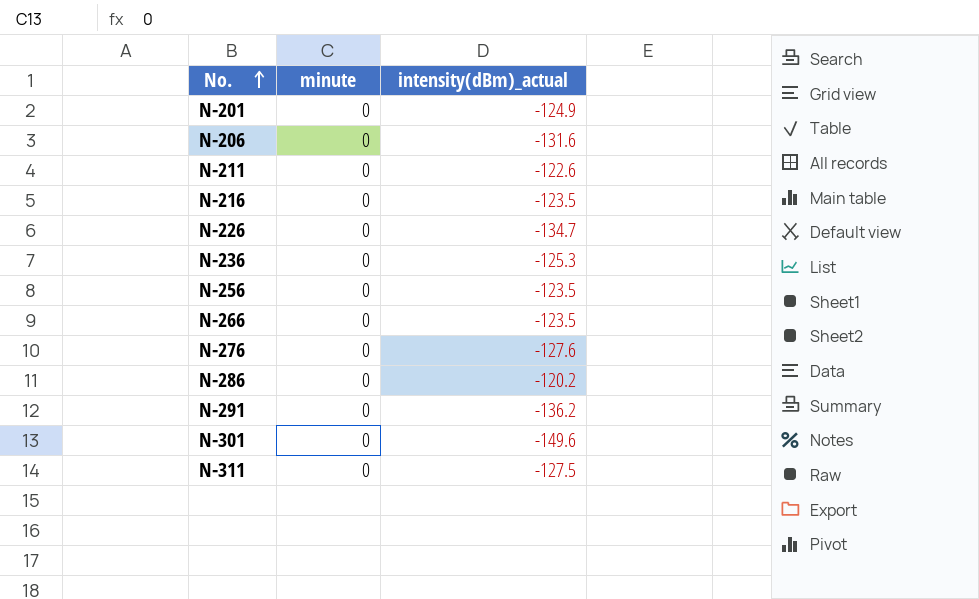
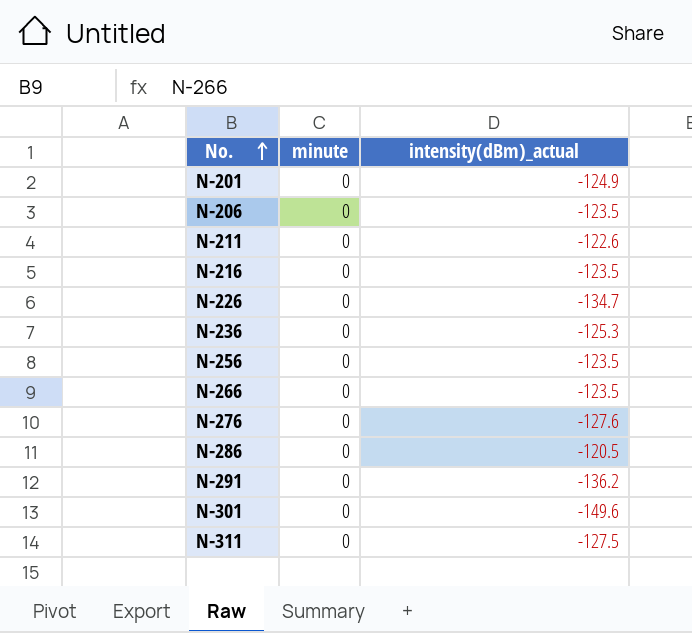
N-206 | intensity(dBm)_actual: -131.6 -> -123.5
N-286 | intensity(dBm)_actual: -120.2 -> -120.5

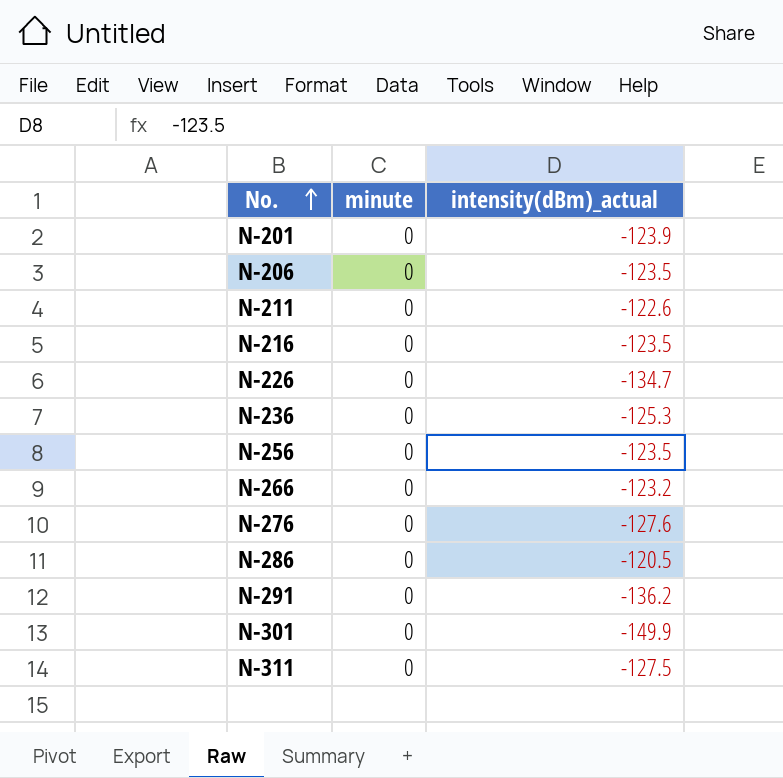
N-201 | intensity(dBm)_actual: -124.9 -> -123.9
N-266 | intensity(dBm)_actual: -123.5 -> -123.2
N-301 | intensity(dBm)_actual: -149.6 -> -149.9

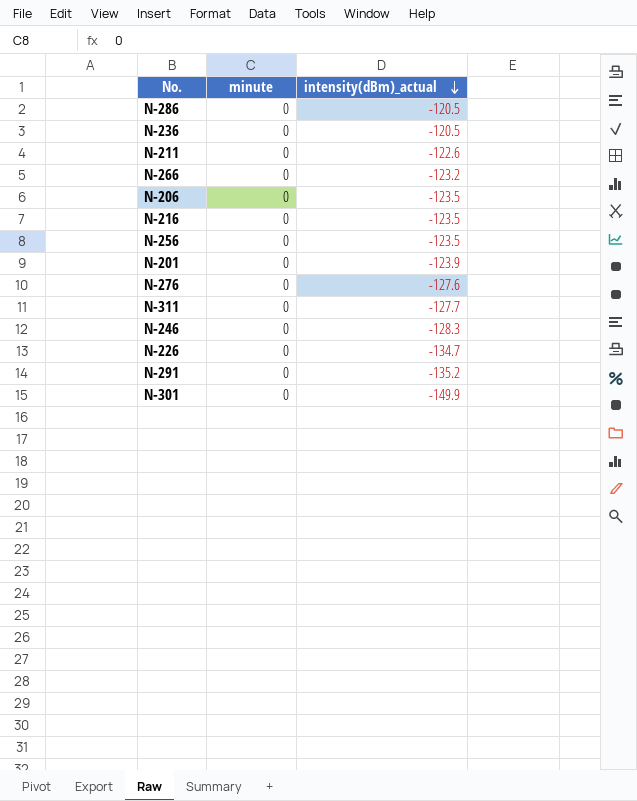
row order: No. ascending -> intensity(dBm)_actual descending
N-236 | intensity(dBm)_actual: -125.3 -> -120.5
N-311 | intensity(dBm)_actual: -127.5 -> -127.7
row N-246: none -> 0 | -128.3
N-291 | intensity(dBm)_actual: -136.2 -> -135.2

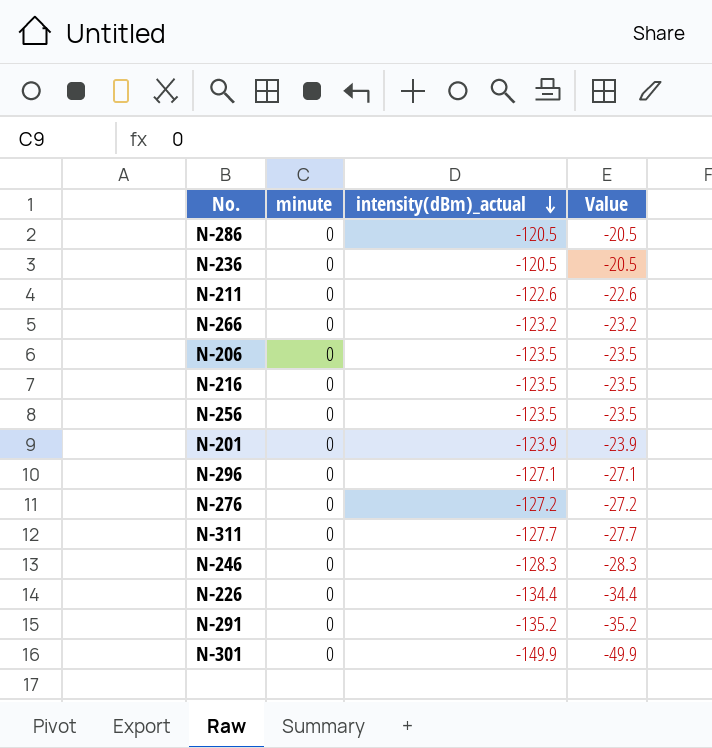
column Value | formula: none -> [intensity(dBm)_actual] + 100
row N-296: none -> 0 | -127.1 | -27.1
N-276 | intensity(dBm)_actual: -127.6 -> -127.2
N-226 | intensity(dBm)_actual: -134.7 -> -134.4

